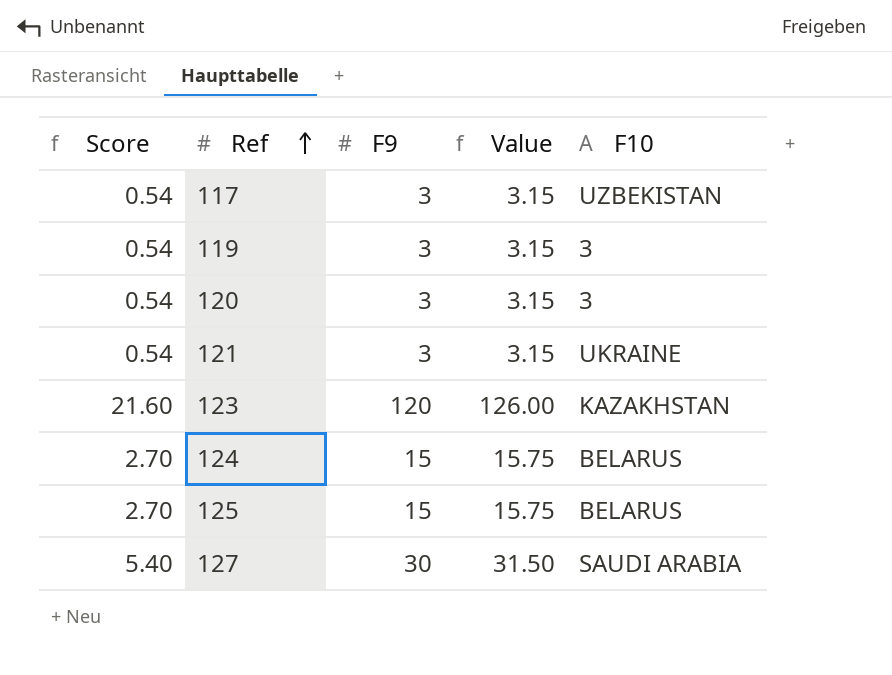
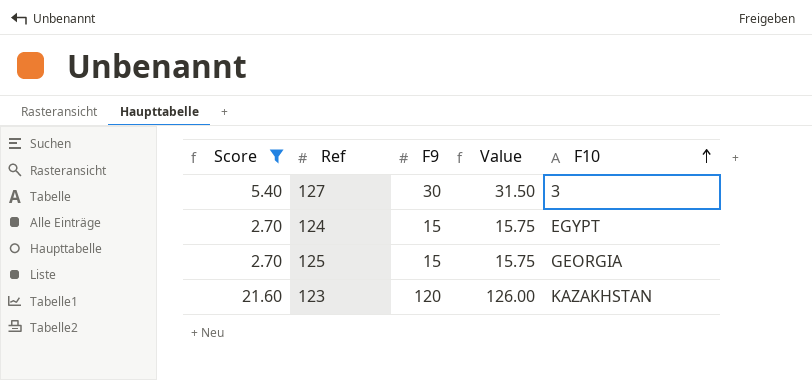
filter: none -> Score != 0.54
row order: Ref ascending -> F10 ascending
127 | F10: SAUDI ARABIA -> 3
124 | F10: BELARUS -> EGYPT
125 | F10: BELARUS -> GEORGIA

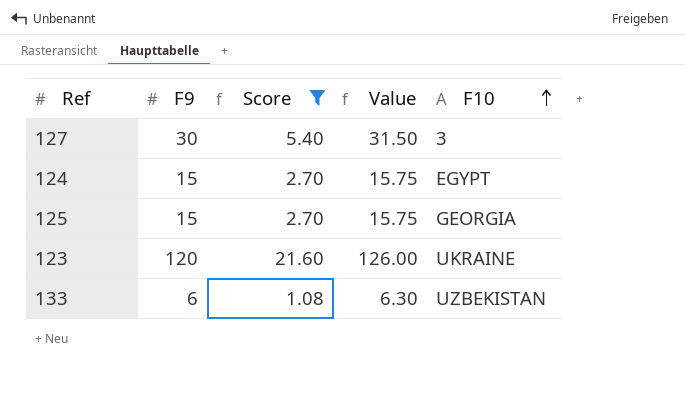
column Score | position: 1 -> 3
123 | F10: KAZAKHSTAN -> UKRAINE
row 133: none -> 6 | 1.08 | 6.30 | UZBEKISTAN

